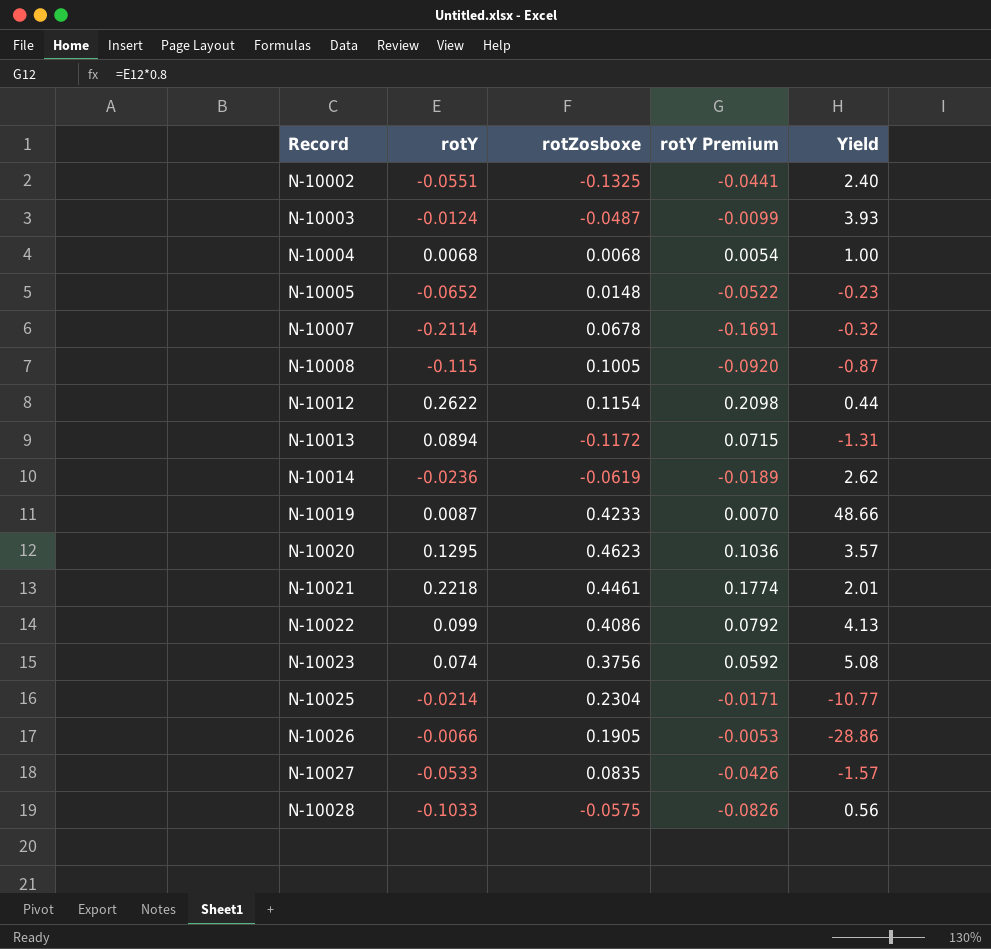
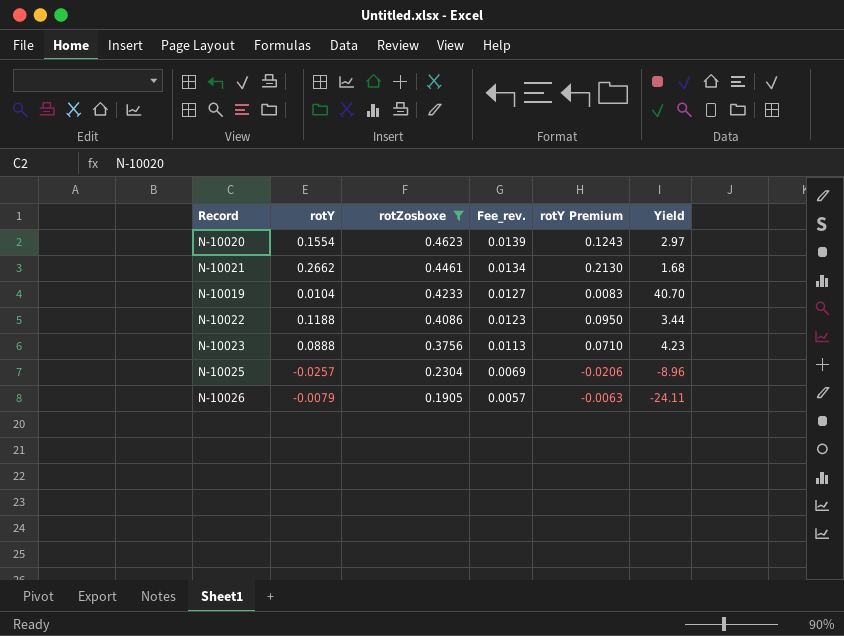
filter: none -> rotZosboxe >= 0.1905
row order: Record ascending -> rotZosboxe descending
column Fee_rev. | formula: none -> [rotZosboxe] * 0.03
N-10020 | rotY: 0.1295 -> 0.1554
N-10020 | rotY Premium: 0.1036 -> 0.1243
N-10020 | Yield: 3.57 -> 2.97
N-10021 | rotY: 0.2218 -> 0.2662
N-10021 | rotY Premium: 0.1774 -> 0.2130
N-10021 | Yield: 2.01 -> 1.68
N-10019 | rotY: 0.0087 -> 0.0104
N-10019 | rotY Premium: 0.0070 -> 0.0083
N-10019 | Yield: 48.66 -> 40.70
N-10022 | rotY: 0.099 -> 0.1188
N-10022 | rotY Premium: 0.0792 -> 0.0950
N-10022 | Yield: 4.13 -> 3.44
N-10023 | rotY: 0.074 -> 0.0888
N-10023 | rotY Premium: 0.0592 -> 0.0710
N-10023 | Yield: 5.08 -> 4.23
N-10025 | rotY: -0.0214 -> -0.0257
N-10025 | rotY Premium: -0.0171 -> -0.0206
N-10025 | Yield: -10.77 -> -8.96
N-10026 | rotY: -0.0066 -> -0.0079
N-10026 | rotY Premium: -0.0053 -> -0.0063
N-10026 | Yield: -28.86 -> -24.11

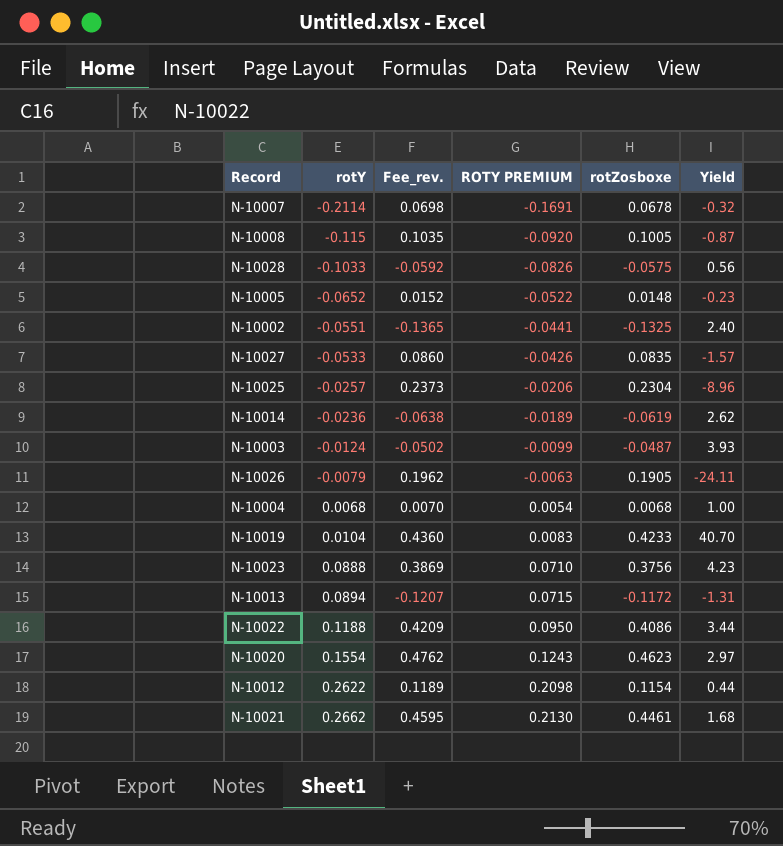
filter: rotZosboxe >= 0.1905 -> none
row order: rotZosboxe descending -> rotY ascending
column Fee_rev. | formula: [rotZosboxe] * 0.03 -> [rotZosboxe] * 1.03
column name: rotY Premium -> ROTY PREMIUM
column rotZosboxe | position: 3 -> 5

